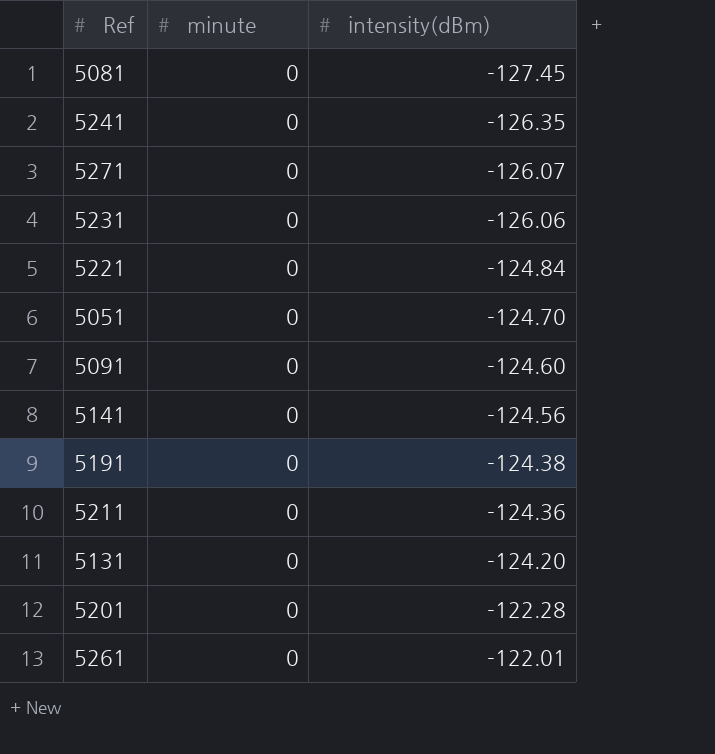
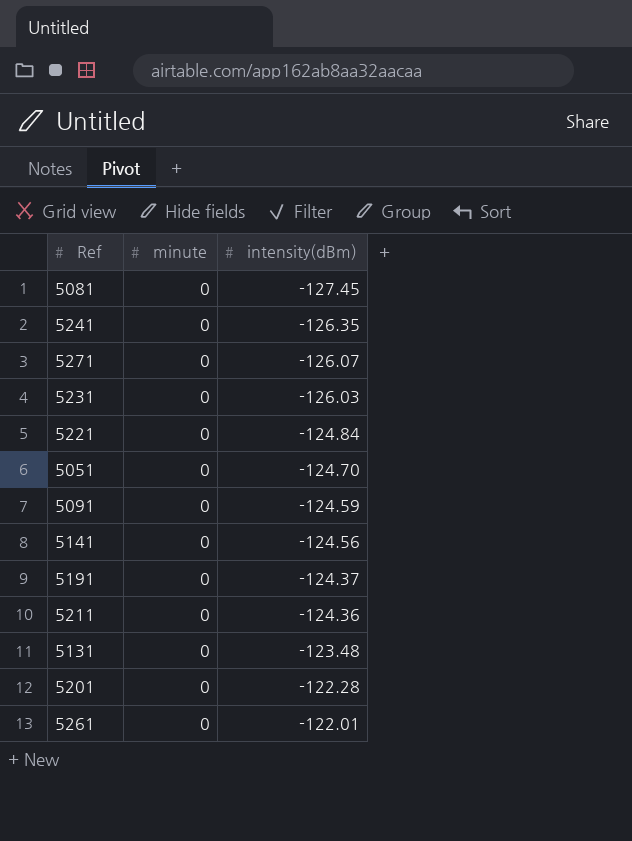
5231 | intensity(dBm): -126.06 -> -126.03
5091 | intensity(dBm): -124.60 -> -124.59
5191 | intensity(dBm): -124.38 -> -124.37
5131 | intensity(dBm): -124.20 -> -123.48

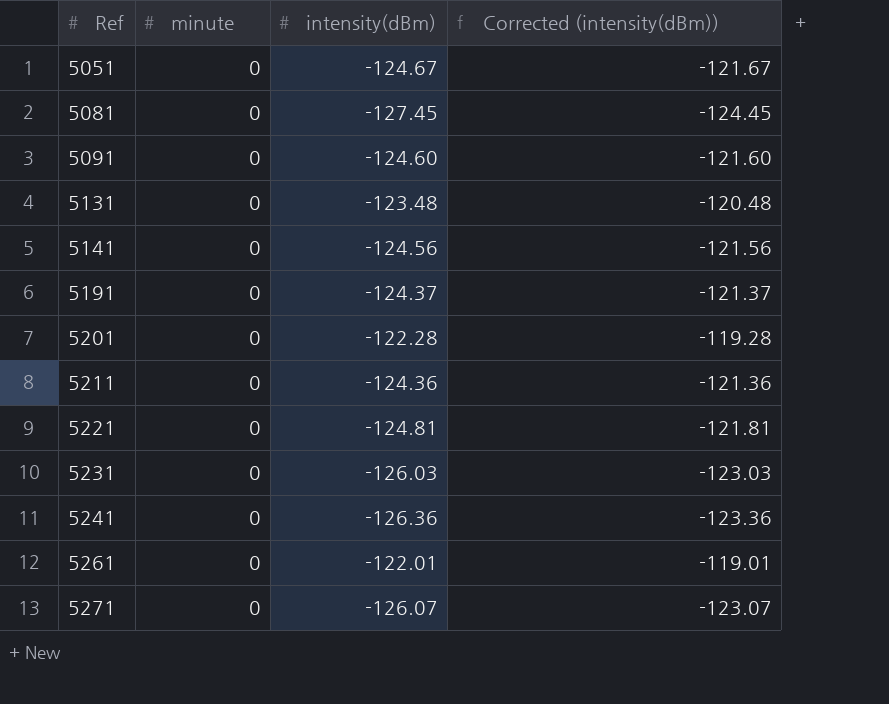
row order: intensity(dBm) ascending -> Ref ascending
column Corrected (intensity(dBm)) | formula: none -> [intensity(dBm)] + 3
5051 | intensity(dBm): -124.70 -> -124.67
5091 | intensity(dBm): -124.59 -> -124.60
5221 | intensity(dBm): -124.84 -> -124.81
5241 | intensity(dBm): -126.35 -> -126.36

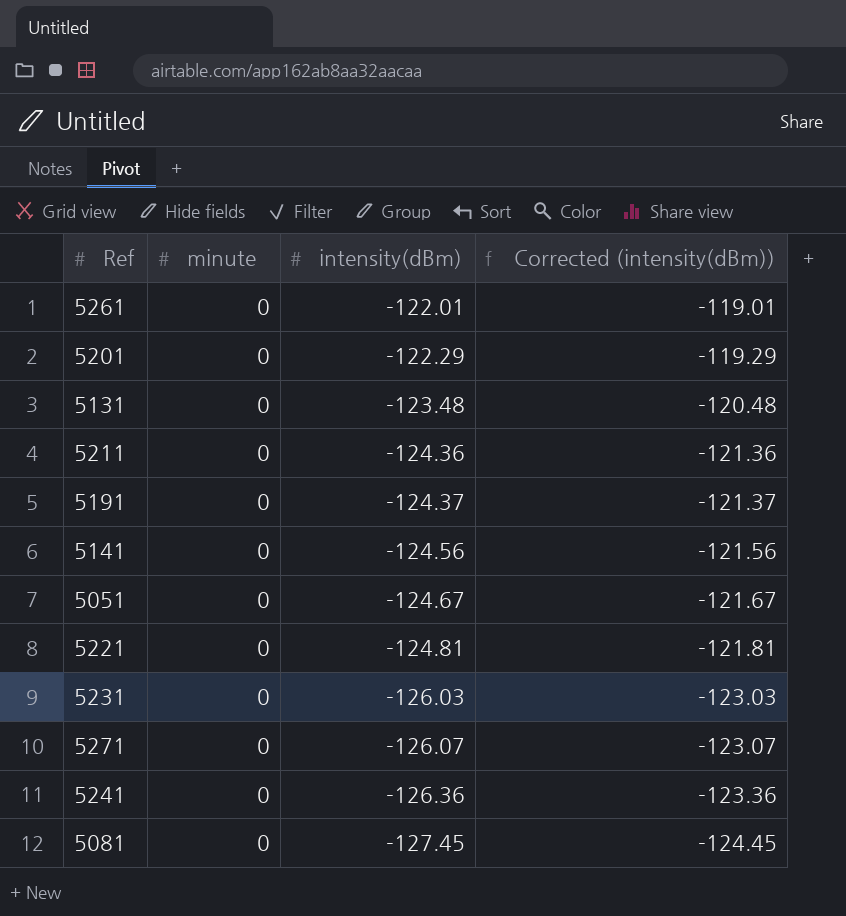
row order: Ref ascending -> intensity(dBm) descending
row 5091: 0 | -124.60 | -121.60 -> none
5201 | intensity(dBm): -122.28 -> -122.29
5201 | Corrected (intensity(dBm)): -119.28 -> -119.29

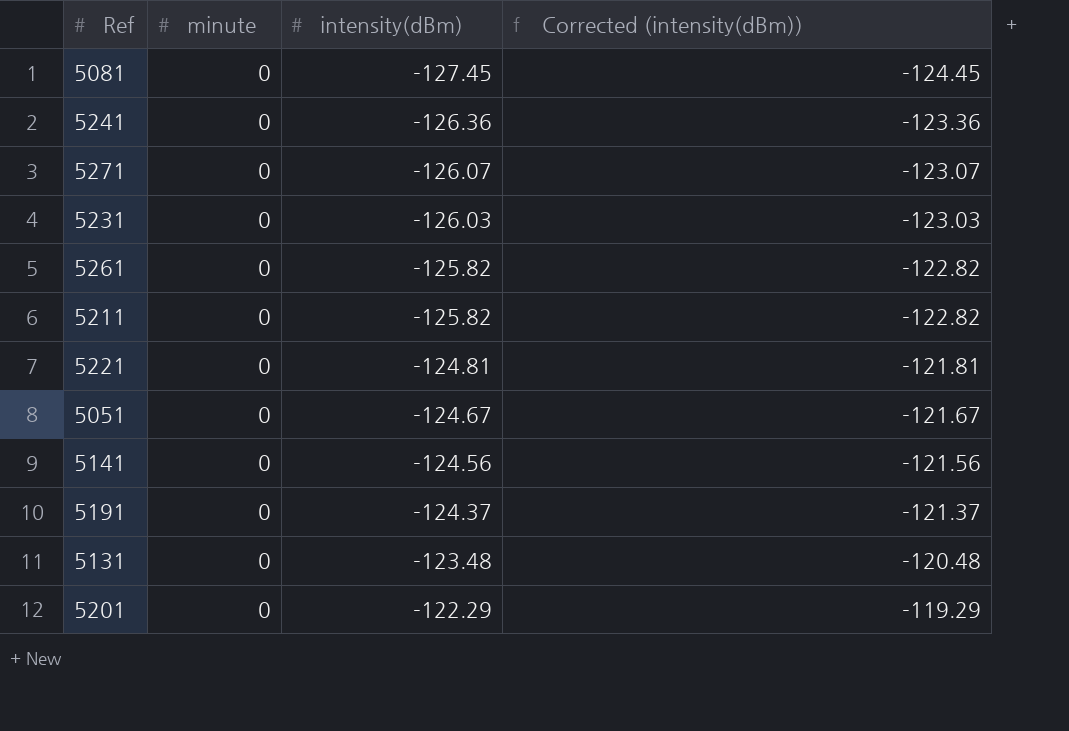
row order: intensity(dBm) descending -> intensity(dBm) ascending
5261 | intensity(dBm): -122.01 -> -125.82
5261 | Corrected (intensity(dBm)): -119.01 -> -122.82
5211 | intensity(dBm): -124.36 -> -125.82
5211 | Corrected (intensity(dBm)): -121.36 -> -122.82

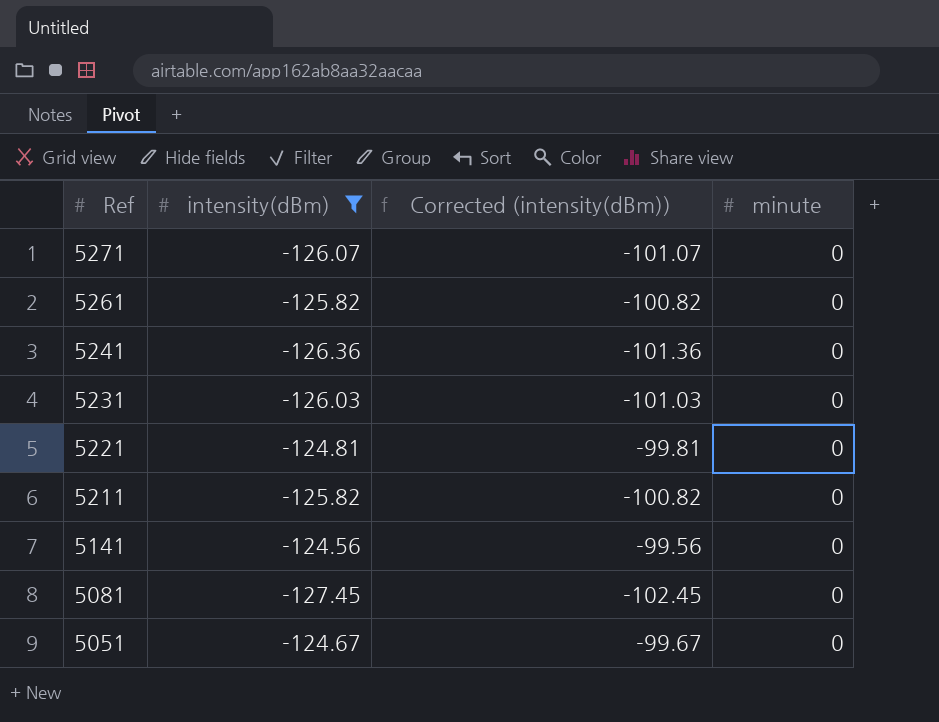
filter: none -> intensity(dBm) <= -124.56
row order: intensity(dBm) ascending -> Ref descending
column Corrected (intensity(dBm)) | formula: [intensity(dBm)] + 3 -> [intensity(dBm)] + 25
column minute | position: 2 -> 4

